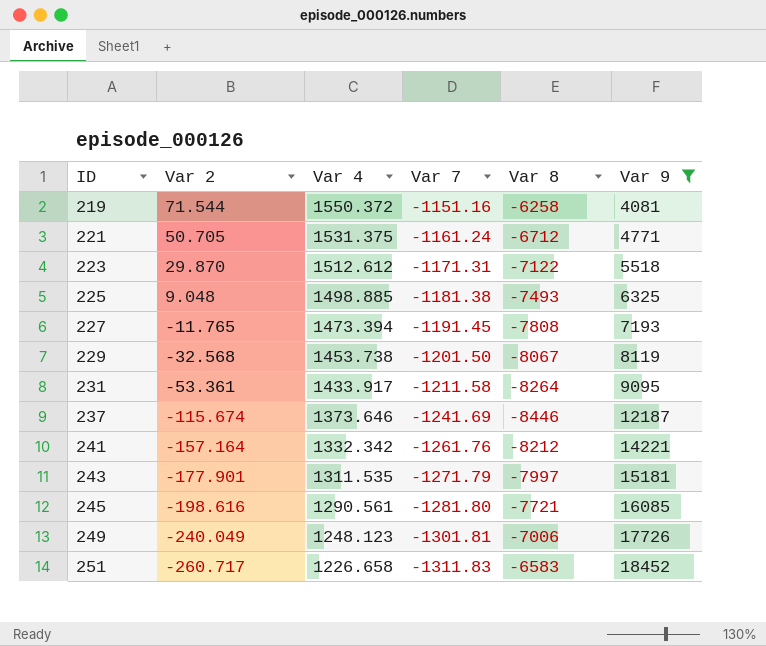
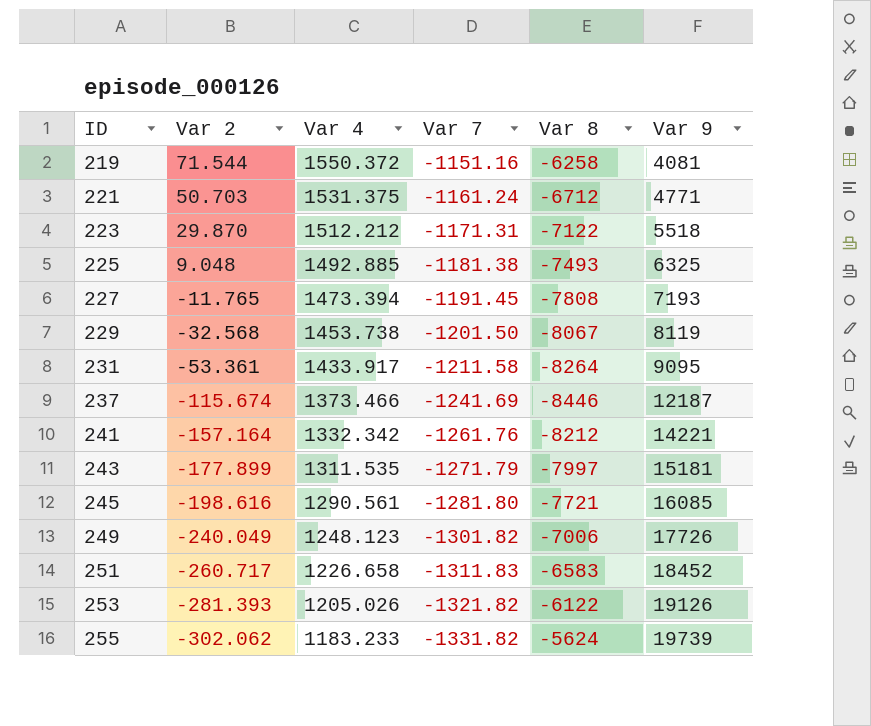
filter: Var 9 <= 18452 -> none
221 | Var 2: 50.705 -> 50.703
223 | Var 4: 1512.612 -> 1512.212
225 | Var 4: 1498.885 -> 1492.885
237 | Var 4: 1373.646 -> 1373.466
243 | Var 2: -177.901 -> -177.899
249 | Var 7: -1301.81 -> -1301.82

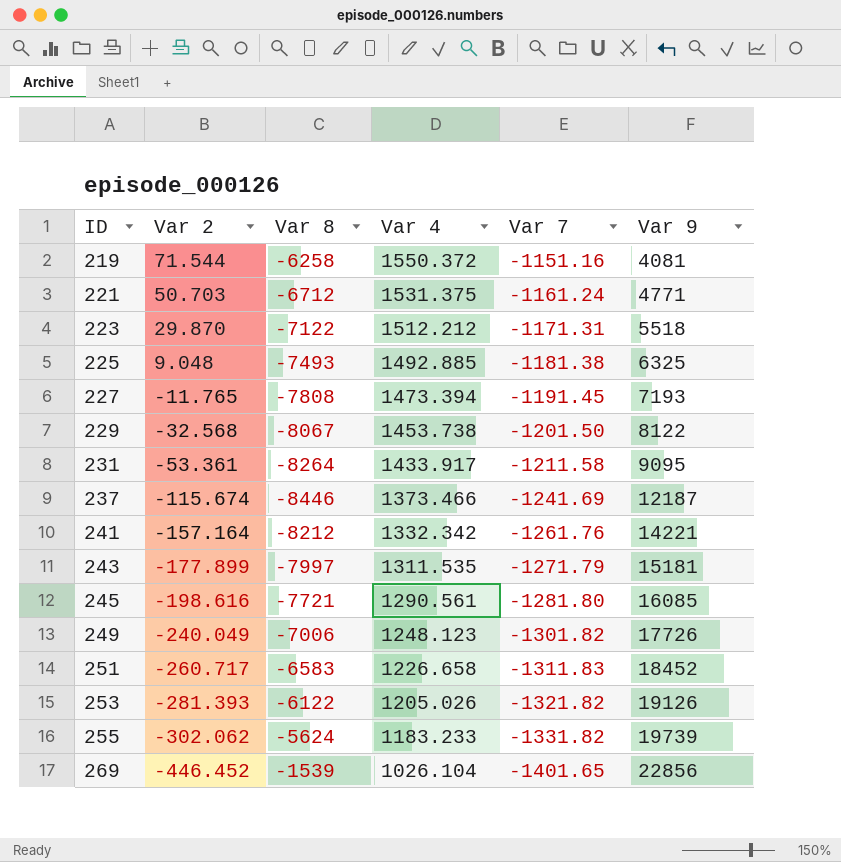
column Var 8 | position: 5 -> 3
229 | Var 9: 8119 -> 8122
row 269: none -> -446.452 | -1539 | 1026.104 | -1401.65 | 22856

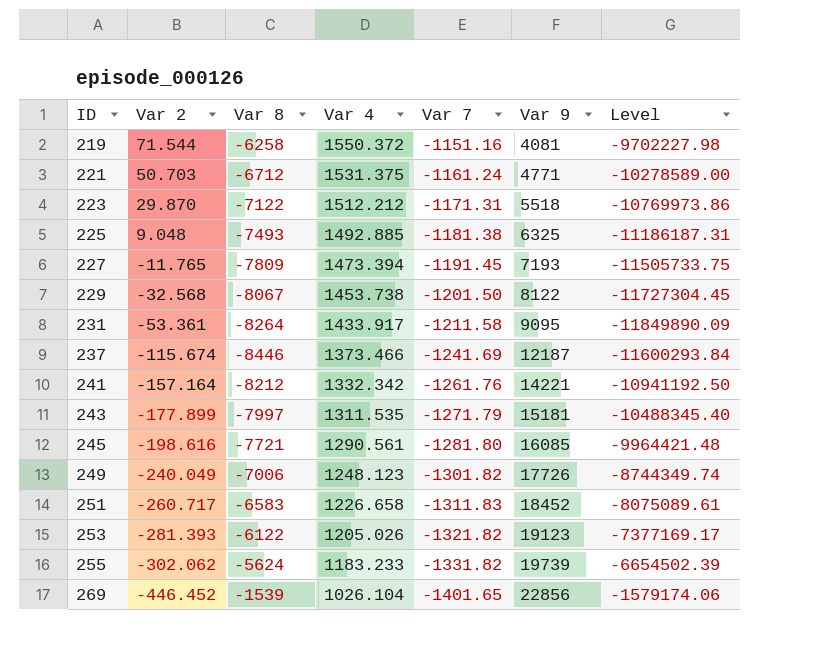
column Level | formula: none -> [Var 8] * [Var 4]
227 | Var 8: -7808 -> -7809
253 | Var 9: 19126 -> 19123

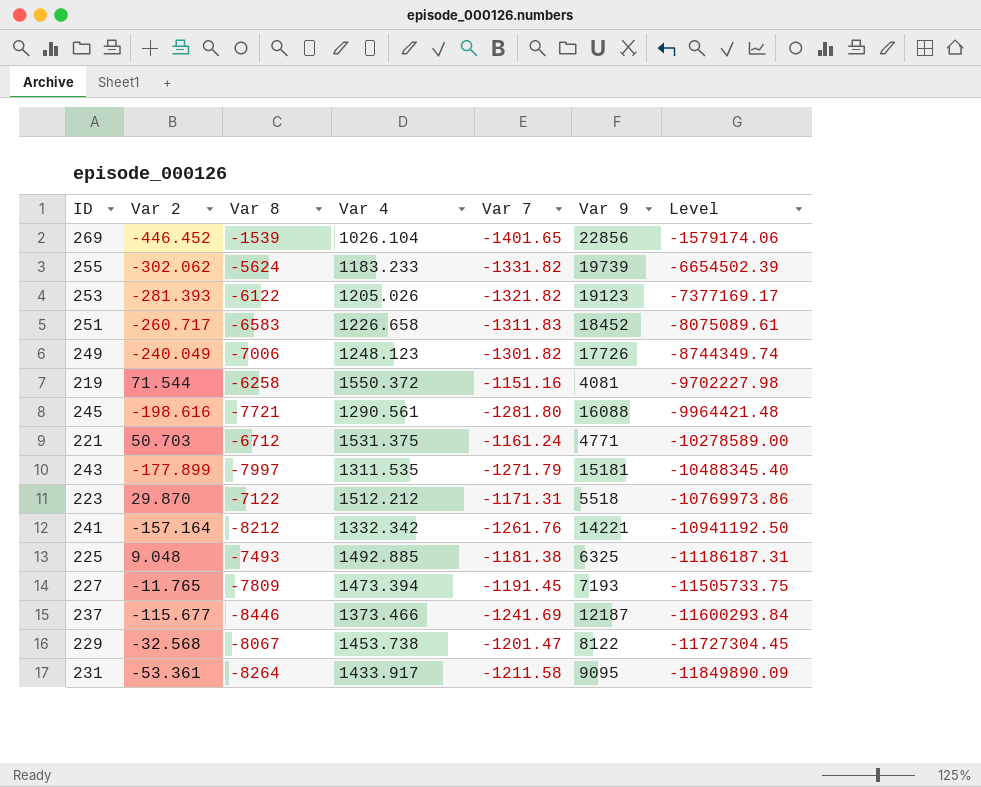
row order: ID ascending -> Level descending
245 | Var 9: 16085 -> 16088
237 | Var 2: -115.674 -> -115.677
229 | Var 7: -1201.50 -> -1201.47

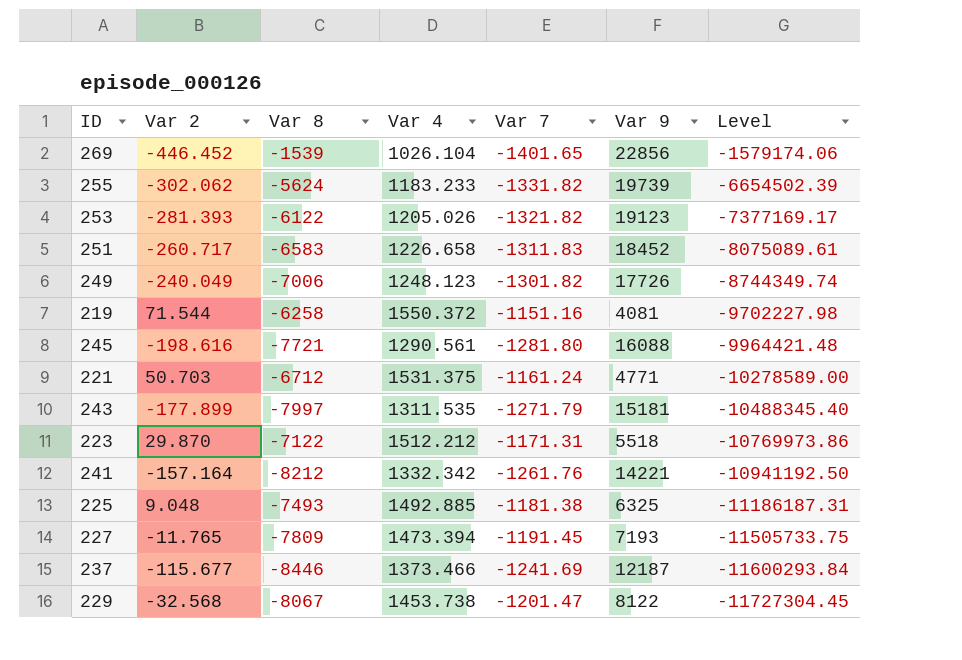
row 231: -53.361 | -8264 | 1433.917 | -1211.58 | 9095 | -11849890.09 -> none

